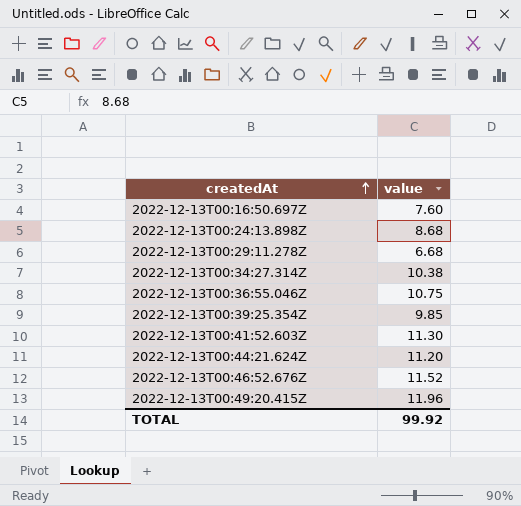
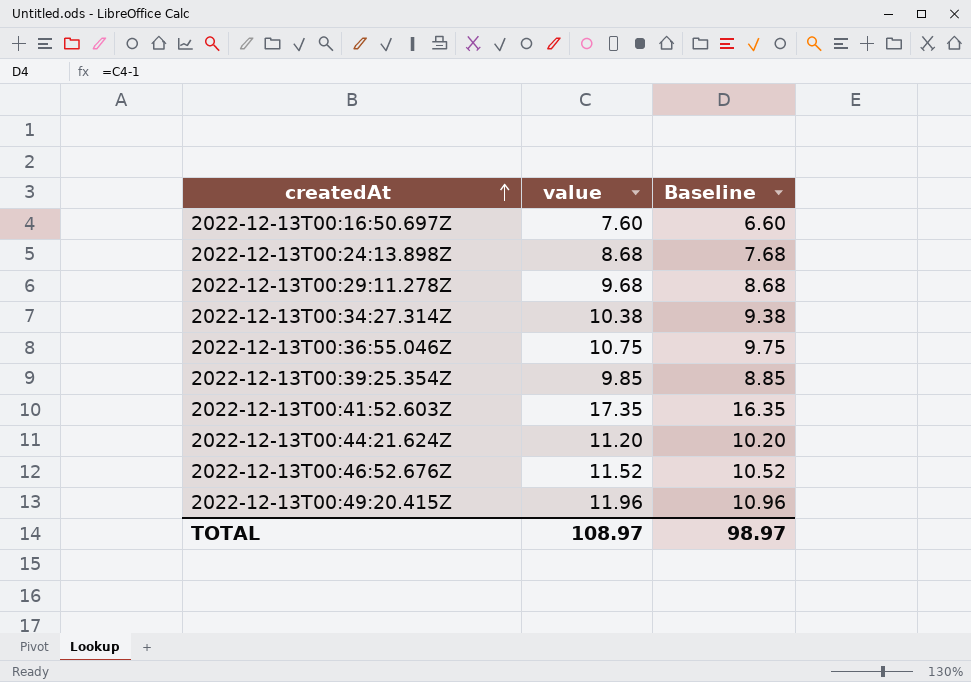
column Baseline | formula: none -> [value] - 1
2022-12-13T00:29:11.278Z | value: 6.68 -> 9.68
2022-12-13T00:41:52.603Z | value: 11.30 -> 17.35
TOTAL | value: 99.92 -> 108.97

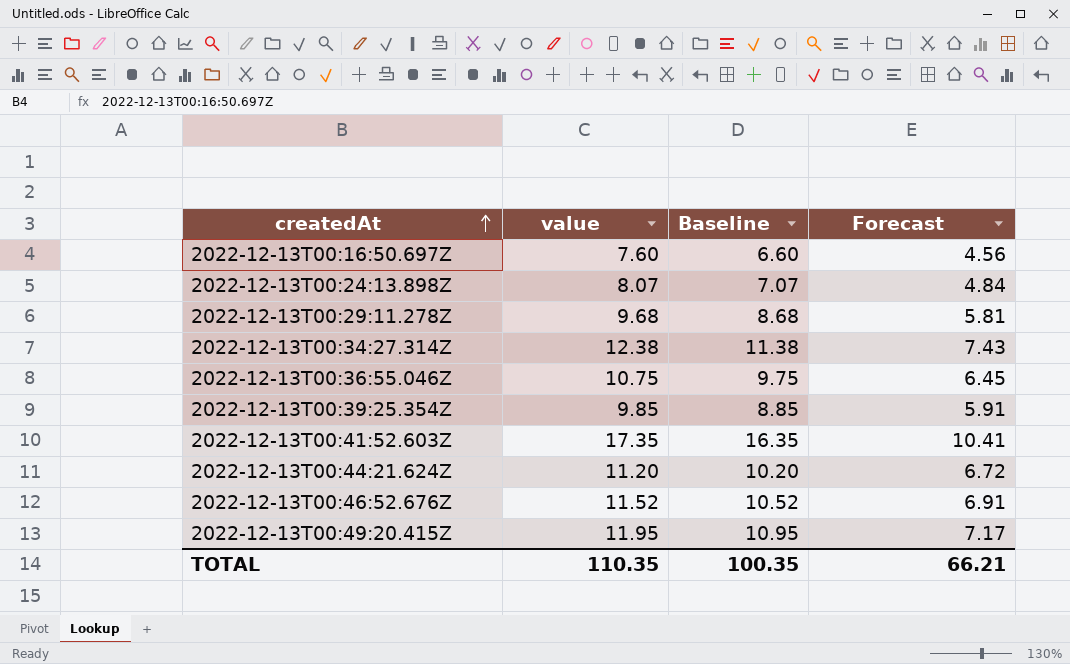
column Forecast | formula: none -> [value] * 0.6
2022-12-13T00:24:13.898Z | value: 8.68 -> 8.07
2022-12-13T00:24:13.898Z | Baseline: 7.68 -> 7.07
2022-12-13T00:34:27.314Z | value: 10.38 -> 12.38
2022-12-13T00:34:27.314Z | Baseline: 9.38 -> 11.38
2022-12-13T00:49:20.415Z | value: 11.96 -> 11.95
2022-12-13T00:49:20.415Z | Baseline: 10.96 -> 10.95
TOTAL | value: 108.97 -> 110.35
TOTAL | Baseline: 98.97 -> 100.35

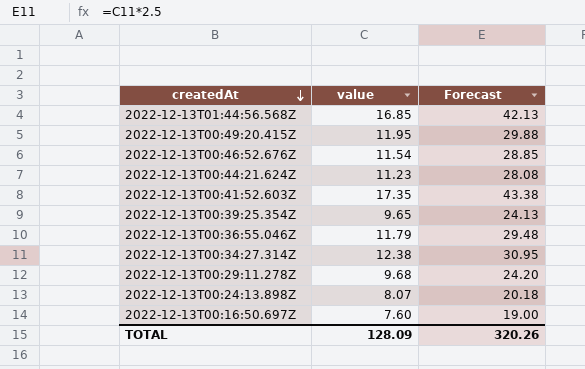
row order: createdAt ascending -> createdAt descending
column Baseline | formula: [value] - 1 -> none
column Forecast | formula: [value] * 0.6 -> [value] * 2.5
row 2022-12-13T01:44:56.568Z: none -> 16.85 | 42.13
2022-12-13T00:46:52.676Z | value: 11.52 -> 11.54
2022-12-13T00:44:21.624Z | value: 11.20 -> 11.23
2022-12-13T00:39:25.354Z | value: 9.85 -> 9.65
2022-12-13T00:36:55.046Z | value: 10.75 -> 11.79
TOTAL | value: 110.35 -> 128.09
TOTAL | Forecast: 66.21 -> 320.26

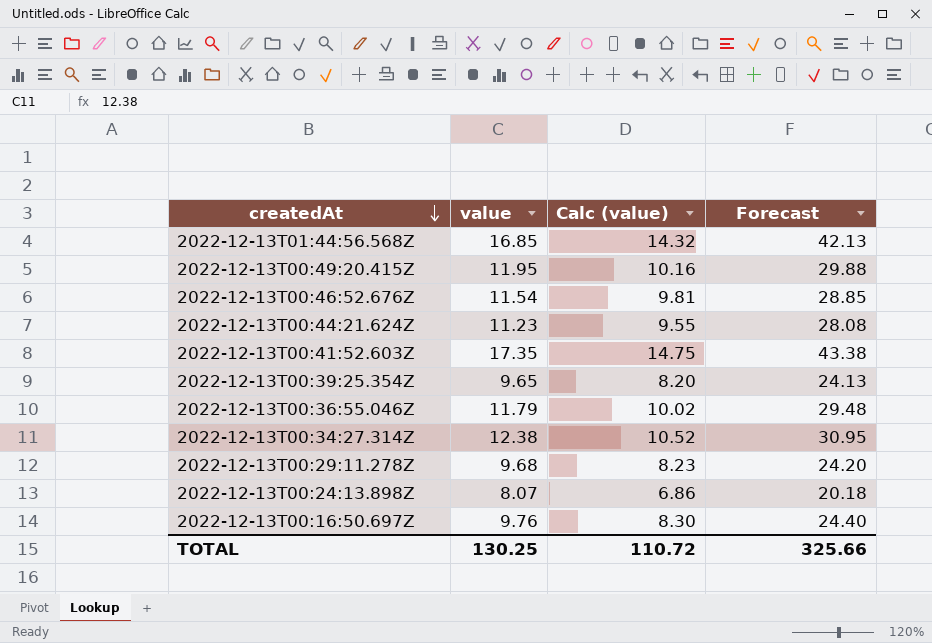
column Calc (value) | formula: none -> [value] * 0.85
2022-12-13T00:16:50.697Z | value: 7.60 -> 9.76
2022-12-13T00:16:50.697Z | Forecast: 19.00 -> 24.40
TOTAL | value: 128.09 -> 130.25
TOTAL | Forecast: 320.26 -> 325.66

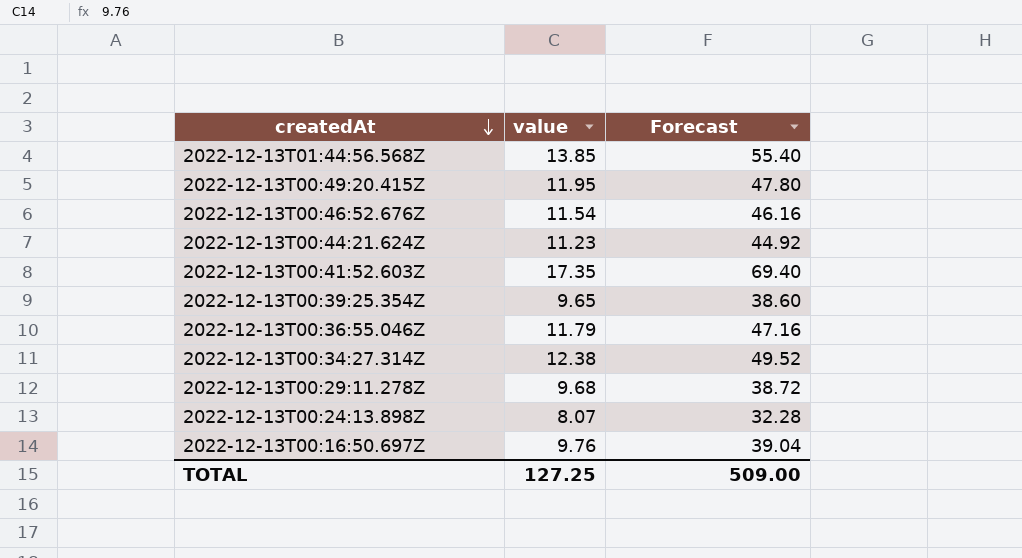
column Calc (value) | formula: [value] * 0.85 -> none
column Forecast | formula: [value] * 2.5 -> [value] * 4
2022-12-13T01:44:56.568Z | value: 16.85 -> 13.85
TOTAL | value: 130.25 -> 127.25
TOTAL | Forecast: 325.66 -> 509.00

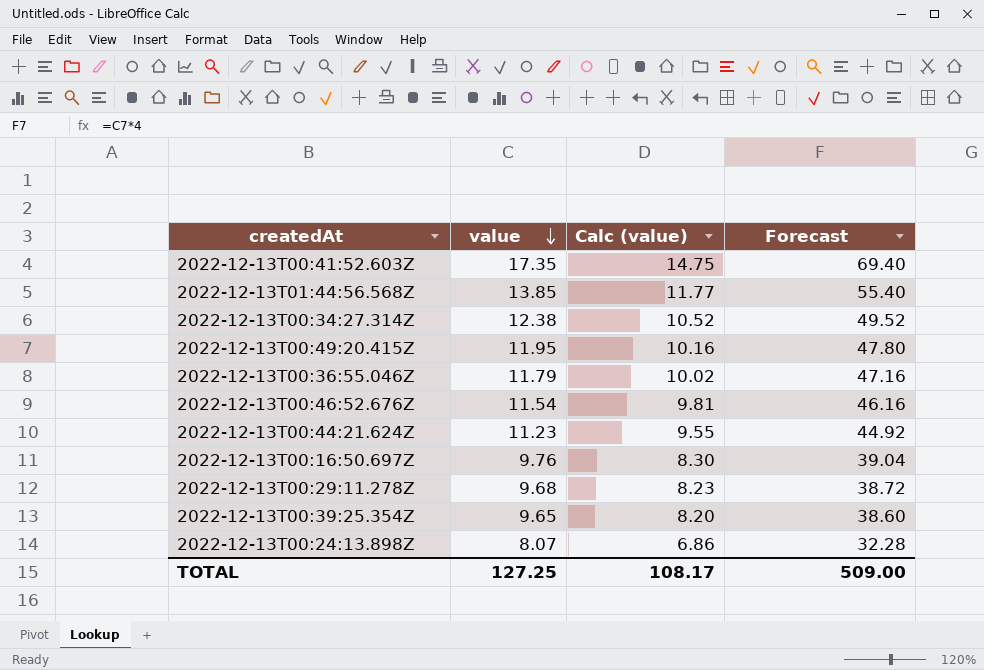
row order: createdAt descending -> value descending
column Calc (value) | formula: none -> [value] * 0.85

